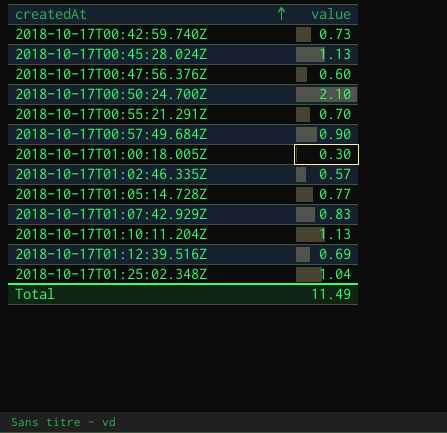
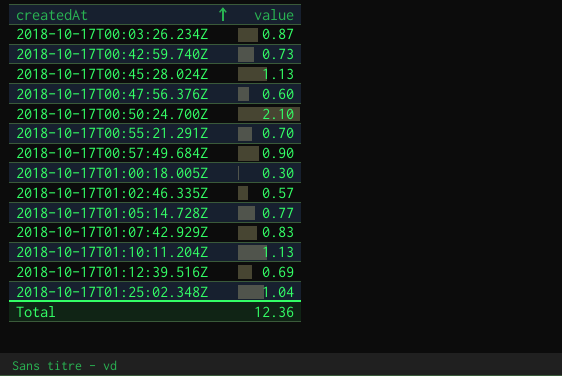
row 2018-10-17T00:03:26.234Z: none -> 0.87
Total | value: 11.49 -> 12.36

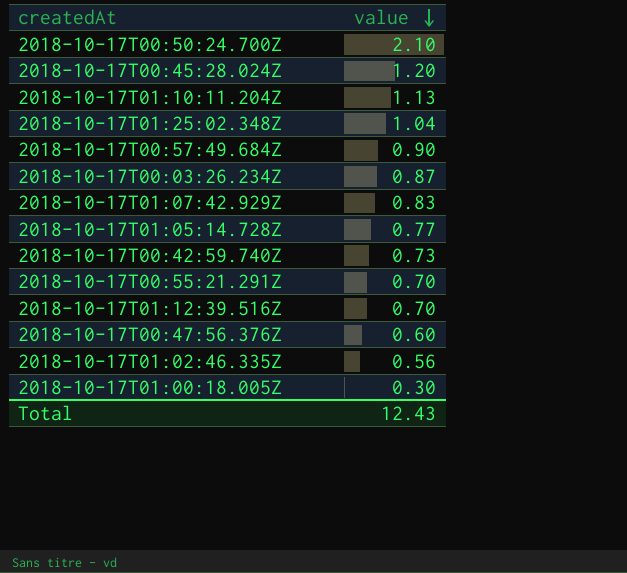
row order: createdAt ascending -> value descending
2018-10-17T00:45:28.024Z | value: 1.13 -> 1.20
2018-10-17T01:12:39.516Z | value: 0.69 -> 0.70
2018-10-17T01:02:46.335Z | value: 0.57 -> 0.56
Total | value: 12.36 -> 12.43

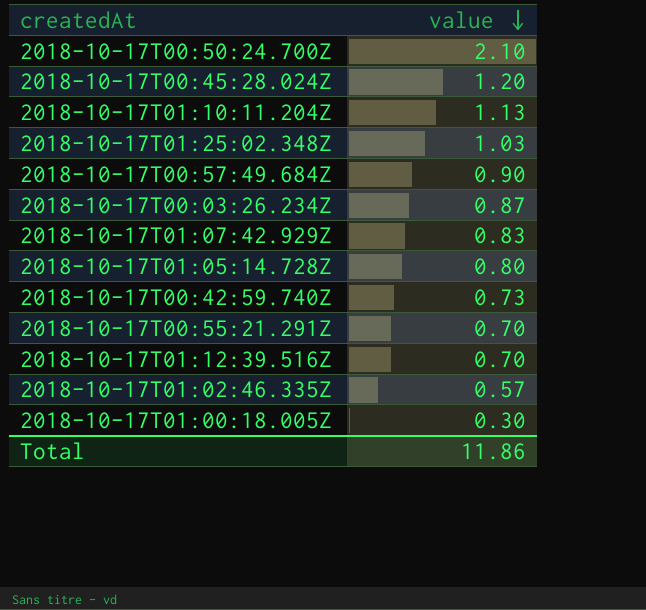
row 2018-10-17T00:47:56.376Z: 0.60 -> none
2018-10-17T01:25:02.348Z | value: 1.04 -> 1.03
2018-10-17T01:05:14.728Z | value: 0.77 -> 0.80
2018-10-17T01:02:46.335Z | value: 0.56 -> 0.57
Total | value: 12.43 -> 11.86

